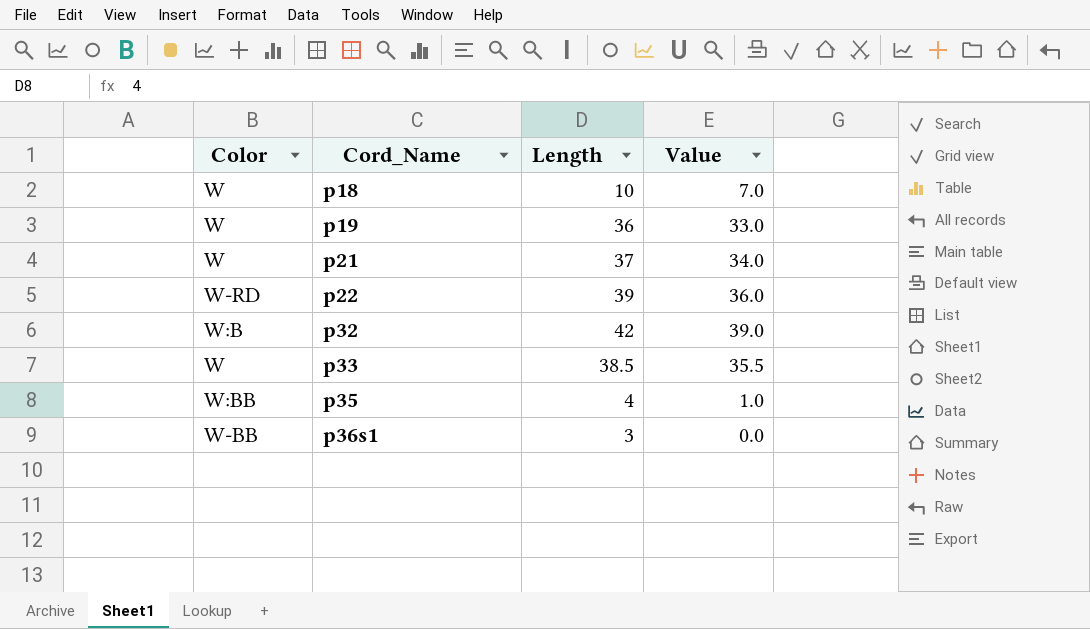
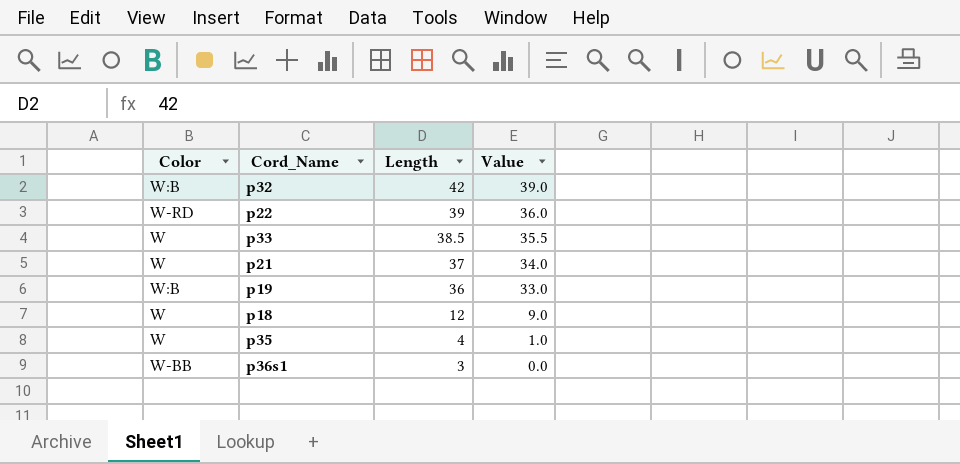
row order: Cord_Name ascending -> Length descending
p19 | Color: W -> W:B
p18 | Length: 10 -> 12
p18 | Value: 7.0 -> 9.0
p35 | Color: W:BB -> W

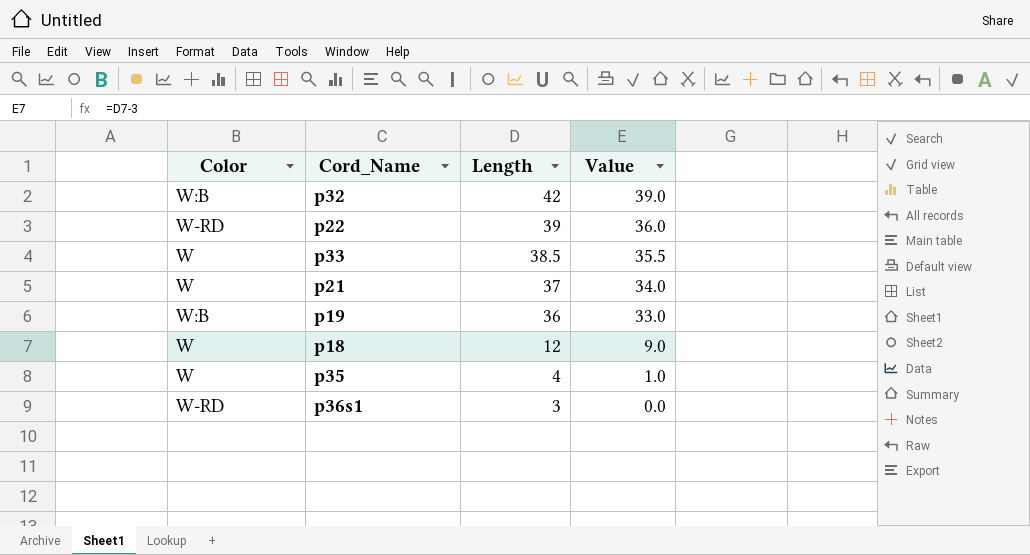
p36s1 | Color: W-BB -> W-RD

